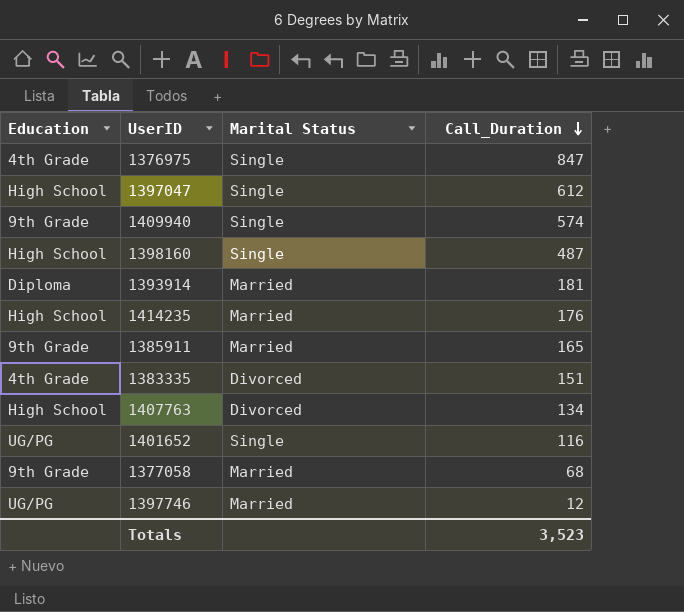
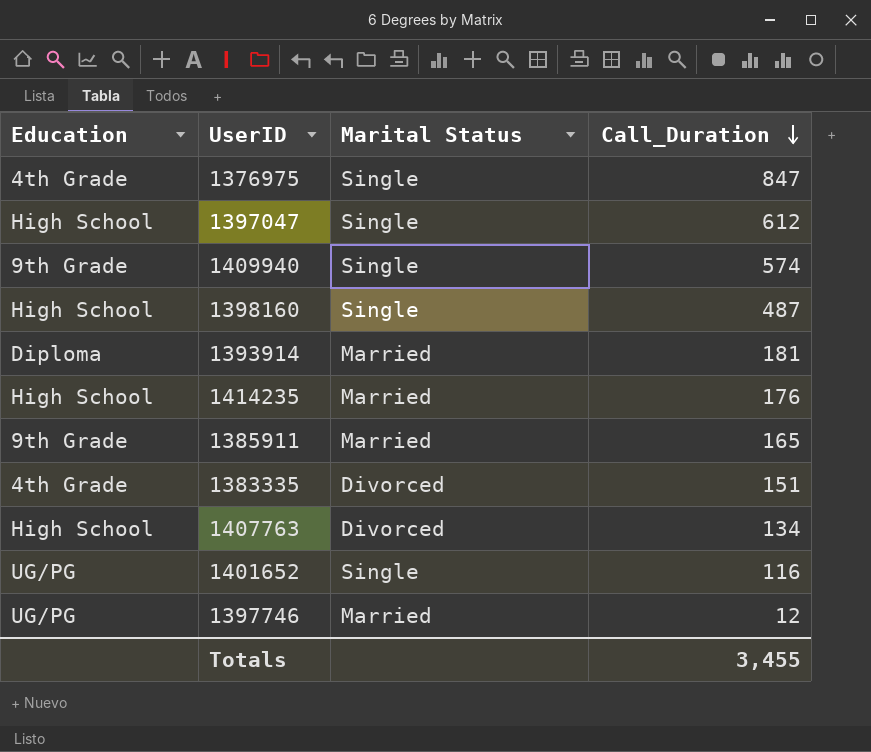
row 1377058: 9th Grade | Married | 68 -> none
Totals | Call_Duration: 3,523 -> 3,455

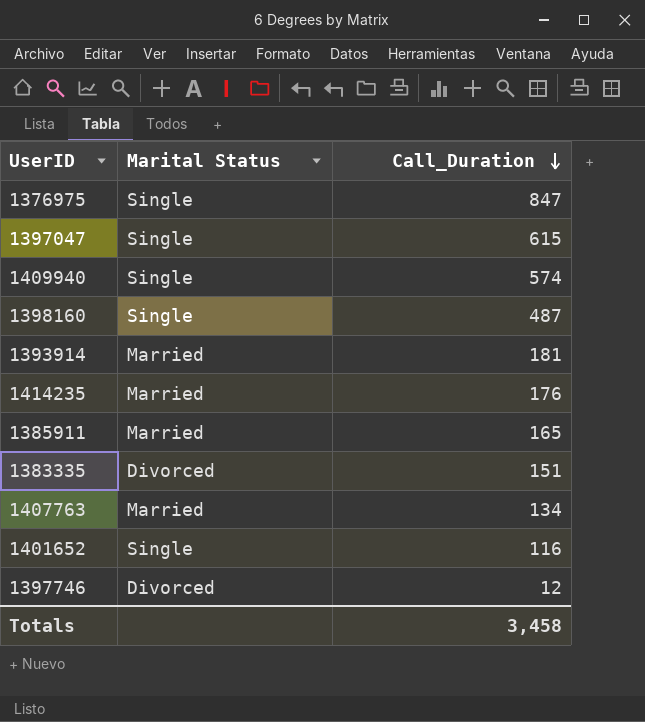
column Education | position: 1 -> none
1397047 | Call_Duration: 612 -> 615
1407763 | Marital Status: Divorced -> Married
1397746 | Marital Status: Married -> Divorced
Totals | Call_Duration: 3,455 -> 3,458

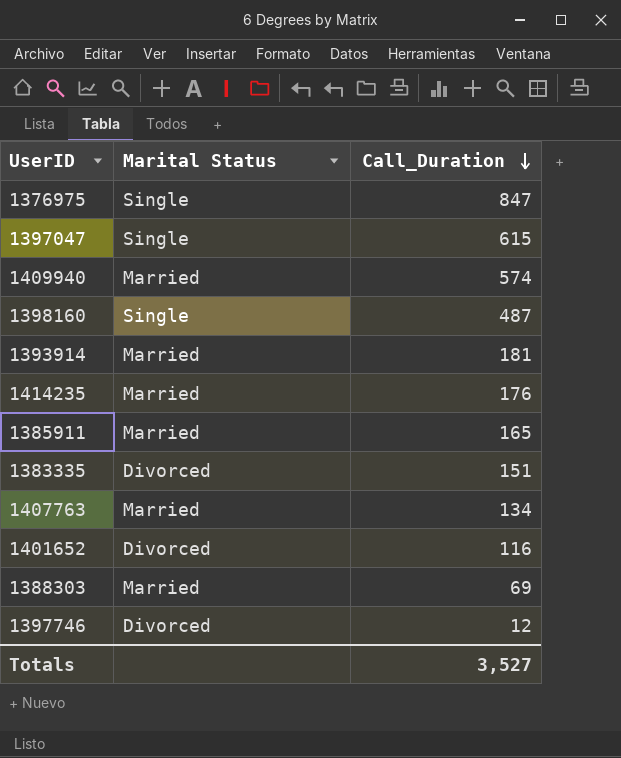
1409940 | Marital Status: Single -> Married
1401652 | Marital Status: Single -> Divorced
row 1388303: none -> Married | 69
Totals | Call_Duration: 3,458 -> 3,527

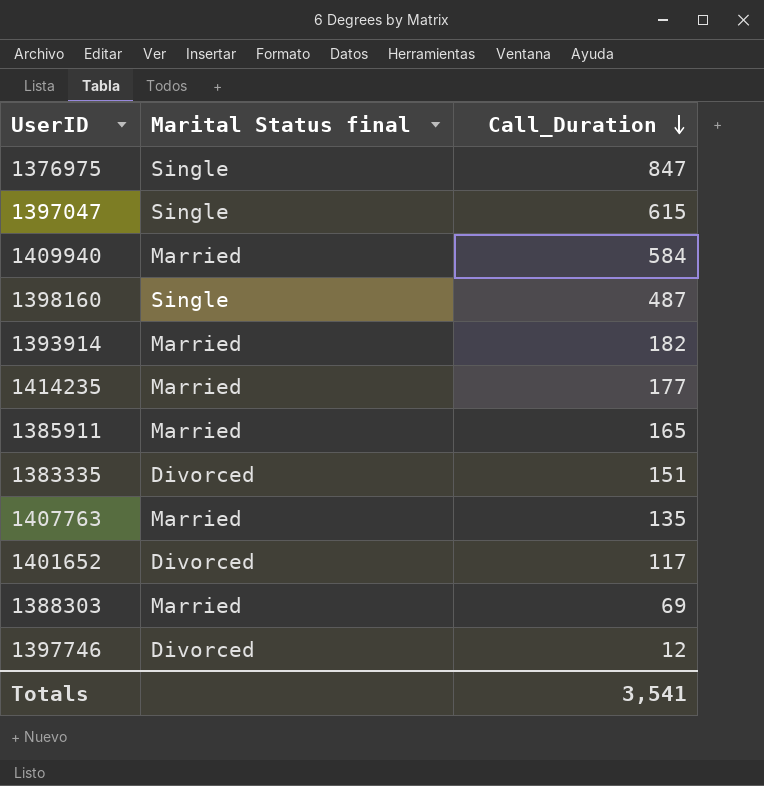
column name: Marital Status -> Marital Status final
1409940 | Call_Duration: 574 -> 584
1393914 | Call_Duration: 181 -> 182
1414235 | Call_Duration: 176 -> 177
1407763 | Call_Duration: 134 -> 135
1401652 | Call_Duration: 116 -> 117
Totals | Call_Duration: 3,527 -> 3,541

